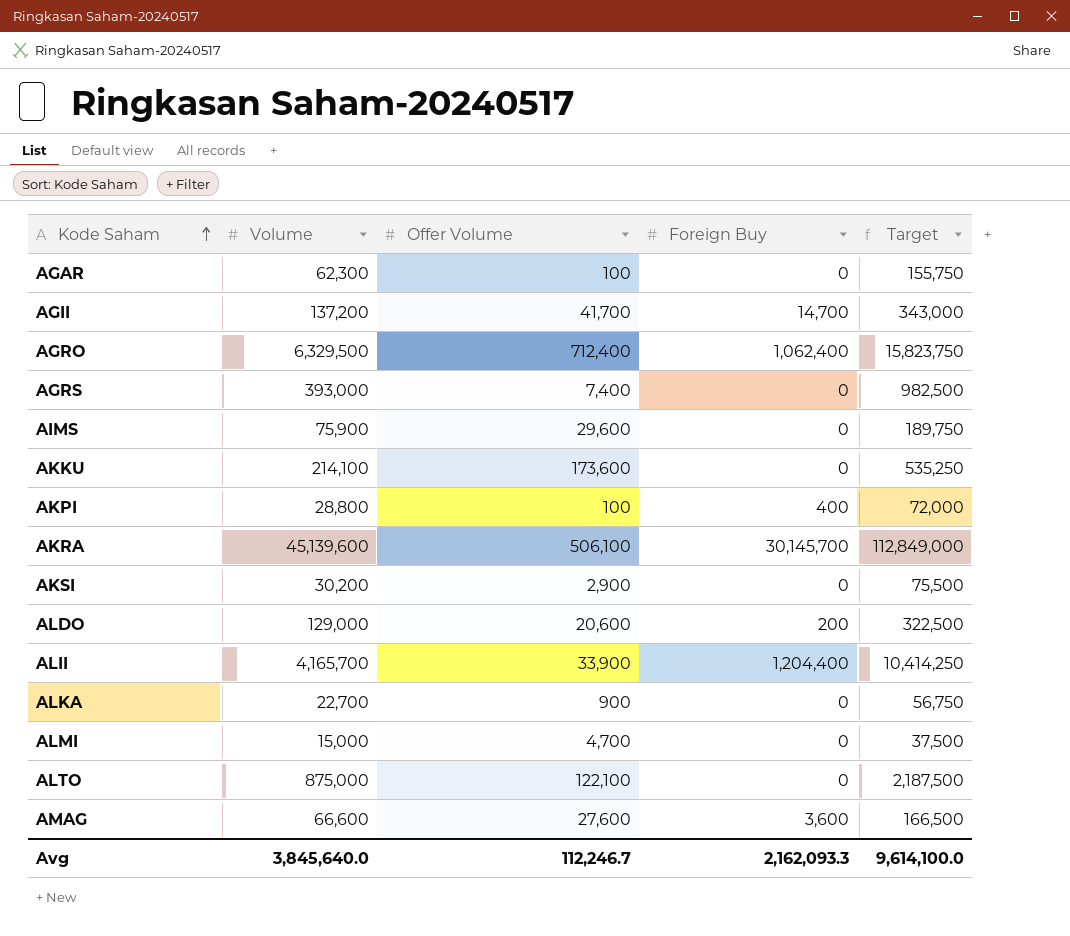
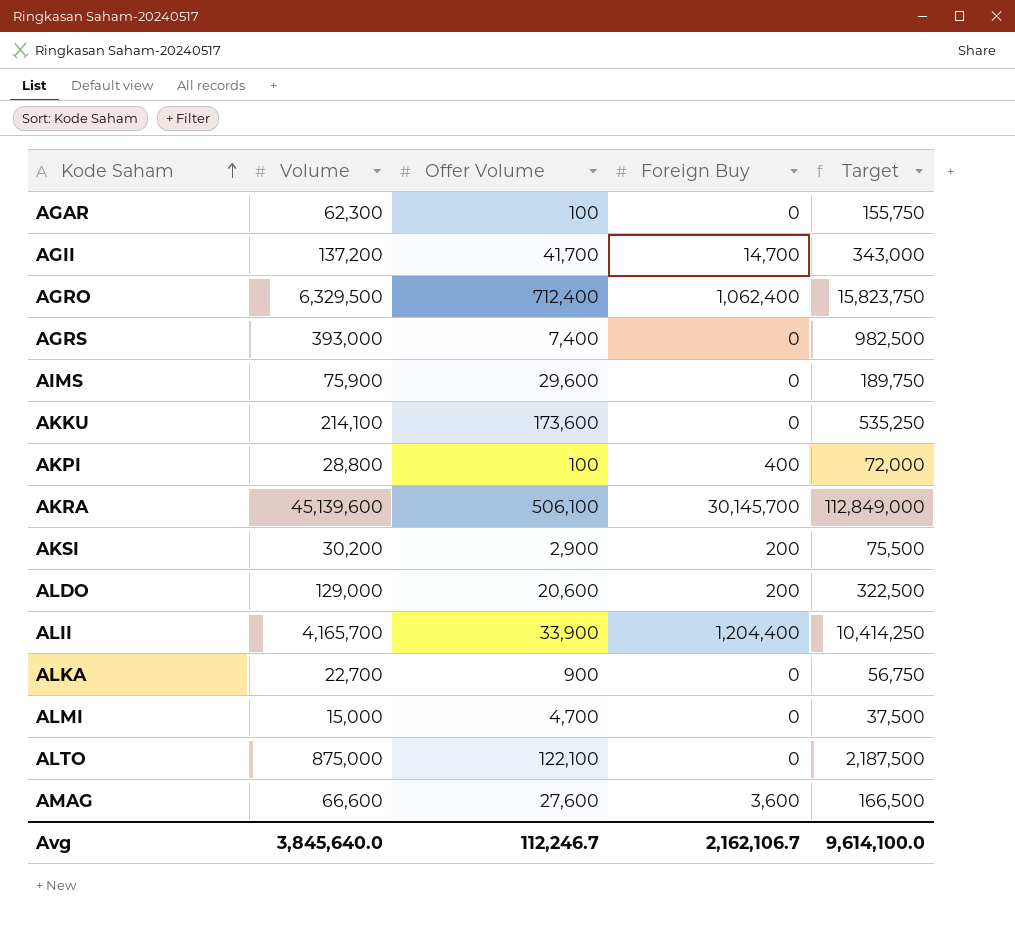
AKSI | Foreign Buy: 0 -> 200
Avg | Foreign Buy: 2,162,093.3 -> 2,162,106.7

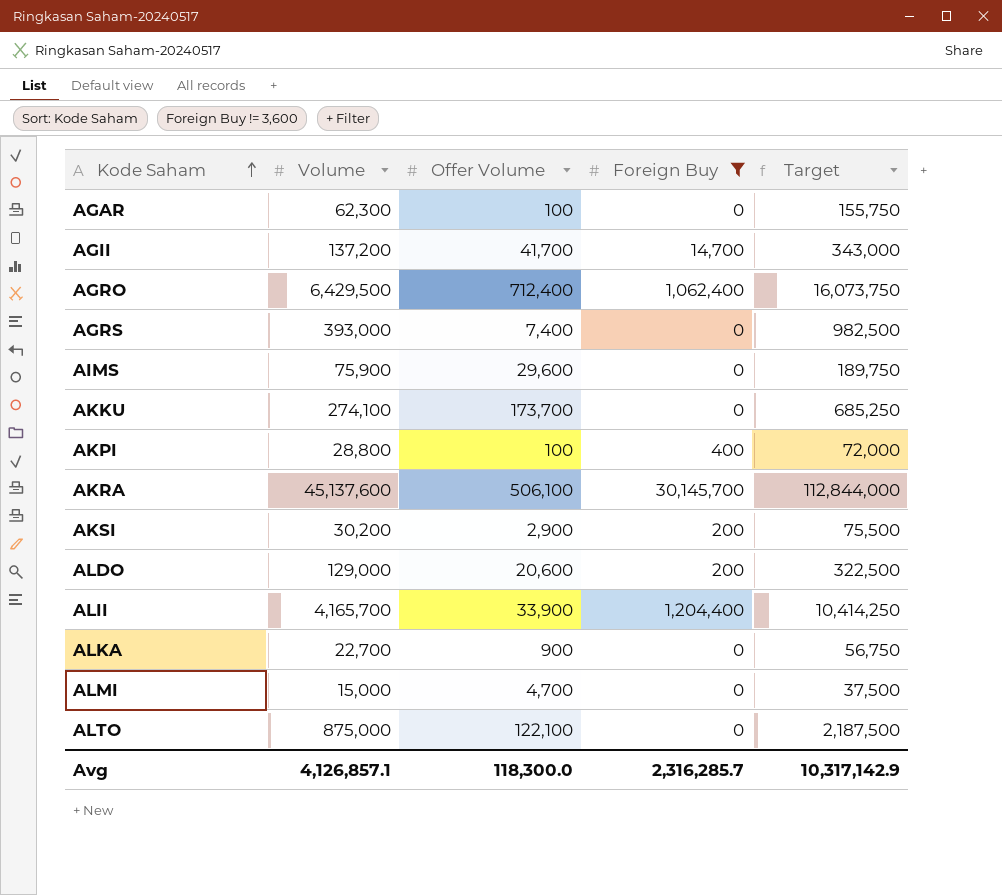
filter: none -> Foreign Buy != 3,600
AGRO | Volume: 6,329,500 -> 6,429,500
AGRO | Target: 15,823,750 -> 16,073,750
AKKU | Volume: 214,100 -> 274,100
AKKU | Offer Volume: 173,600 -> 173,700
AKKU | Target: 535,250 -> 685,250
AKRA | Volume: 45,139,600 -> 45,137,600
AKRA | Target: 112,849,000 -> 112,844,000
Avg | Volume: 3,845,640.0 -> 4,126,857.1
Avg | Offer Volume: 112,246.7 -> 118,300.0
Avg | Foreign Buy: 2,162,106.7 -> 2,316,285.7
Avg | Target: 9,614,100.0 -> 10,317,142.9

